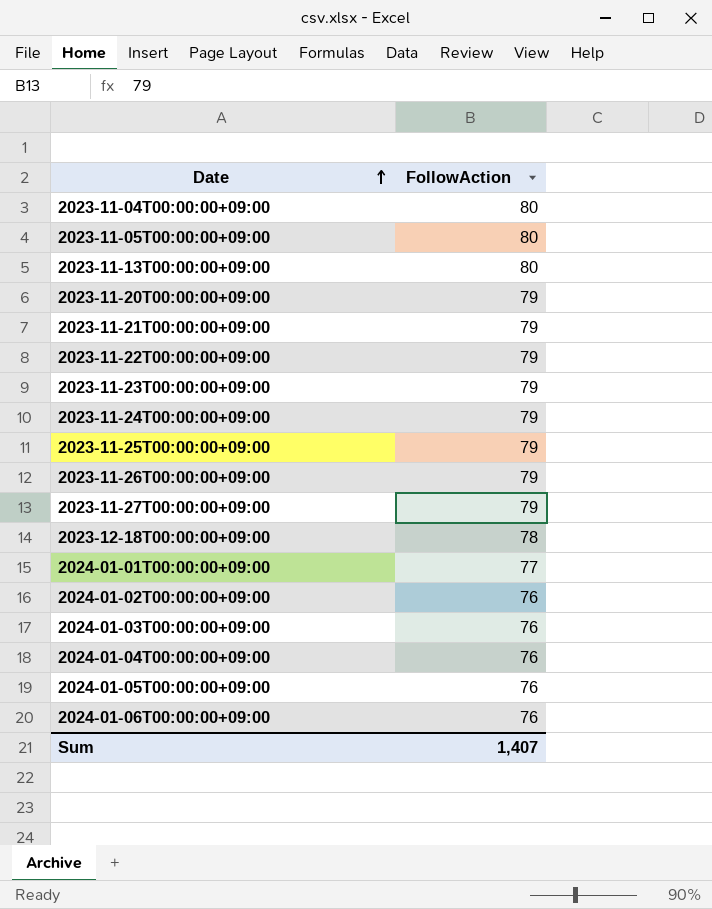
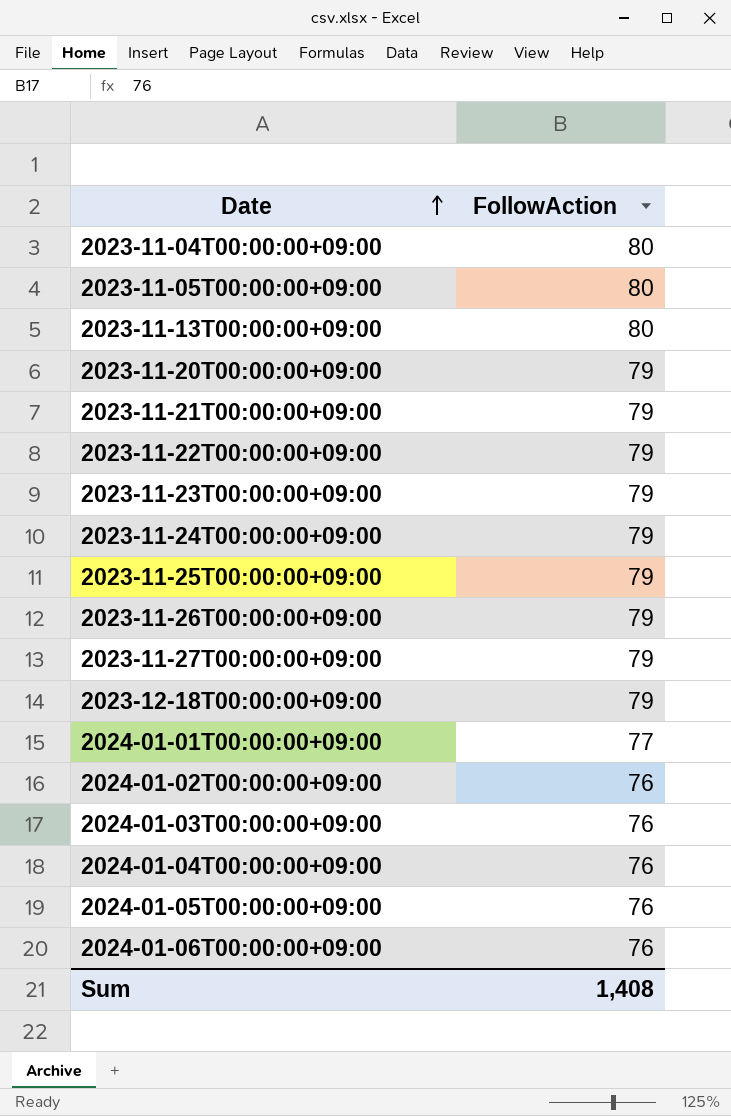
2023-12-18T00:00:00+09:00 | FollowAction: 78 -> 79
Sum | FollowAction: 1,407 -> 1,408

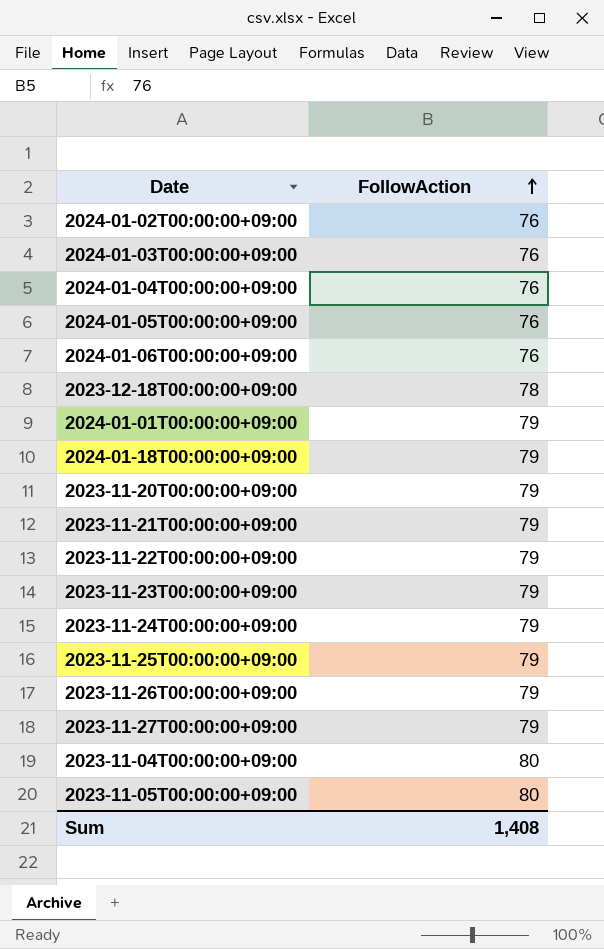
row order: Date ascending -> FollowAction ascending
row 2023-11-13T00:00:00+09:00: 80 -> none
2023-12-18T00:00:00+09:00 | FollowAction: 79 -> 78
2024-01-01T00:00:00+09:00 | FollowAction: 77 -> 79
row 2024-01-18T00:00:00+09:00: none -> 79

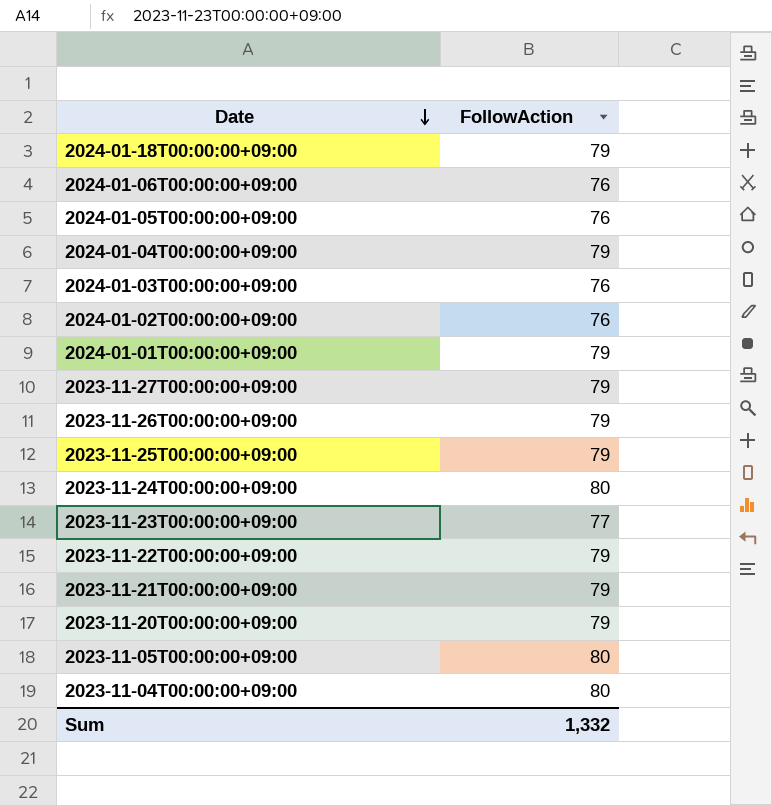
row order: FollowAction ascending -> Date descending
row 2023-12-18T00:00:00+09:00: 78 -> none
2024-01-04T00:00:00+09:00 | FollowAction: 76 -> 79
2023-11-24T00:00:00+09:00 | FollowAction: 79 -> 80
2023-11-23T00:00:00+09:00 | FollowAction: 79 -> 77
Sum | FollowAction: 1,408 -> 1,332

